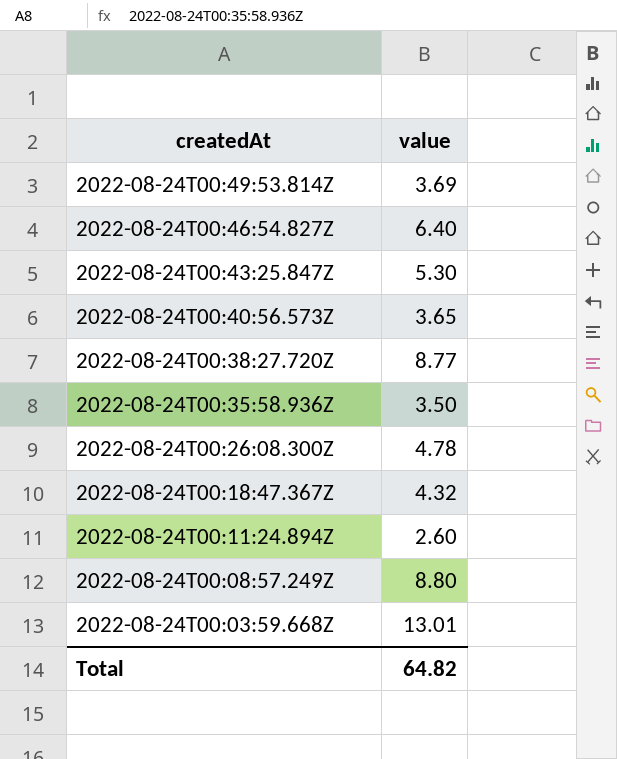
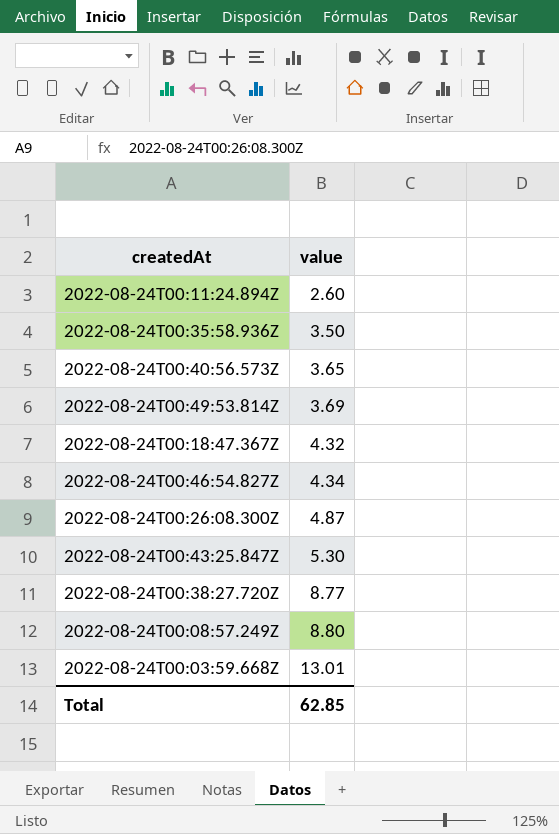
row order: createdAt descending -> value ascending
2022-08-24T00:46:54.827Z | value: 6.40 -> 4.34
2022-08-24T00:26:08.300Z | value: 4.78 -> 4.87
Total | value: 64.82 -> 62.85

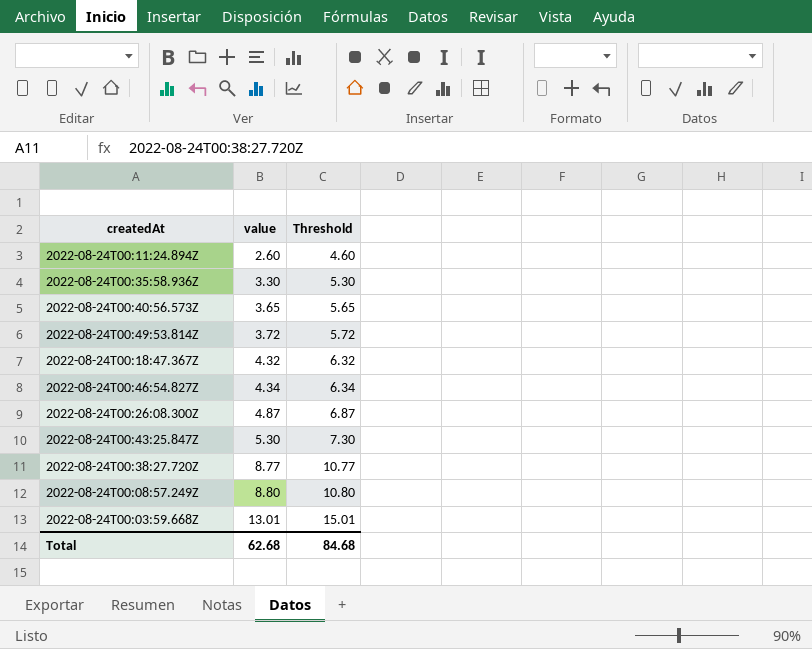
column Threshold | formula: none -> [value] + 2
2022-08-24T00:35:58.936Z | value: 3.50 -> 3.30
2022-08-24T00:49:53.814Z | value: 3.69 -> 3.72
Total | value: 62.85 -> 62.68

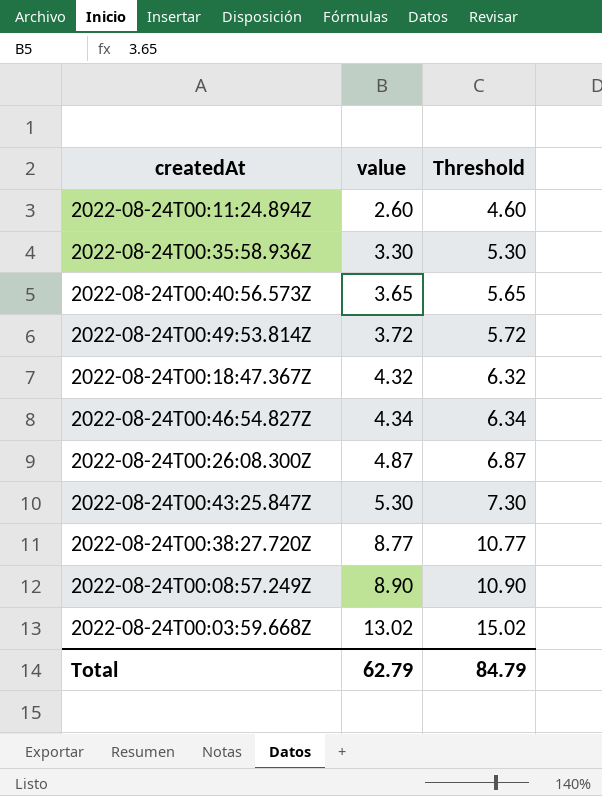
2022-08-24T00:08:57.249Z | value: 8.80 -> 8.90
2022-08-24T00:08:57.249Z | Threshold: 10.80 -> 10.90
2022-08-24T00:03:59.668Z | value: 13.01 -> 13.02
2022-08-24T00:03:59.668Z | Threshold: 15.01 -> 15.02
Total | value: 62.68 -> 62.79
Total | Threshold: 84.68 -> 84.79

